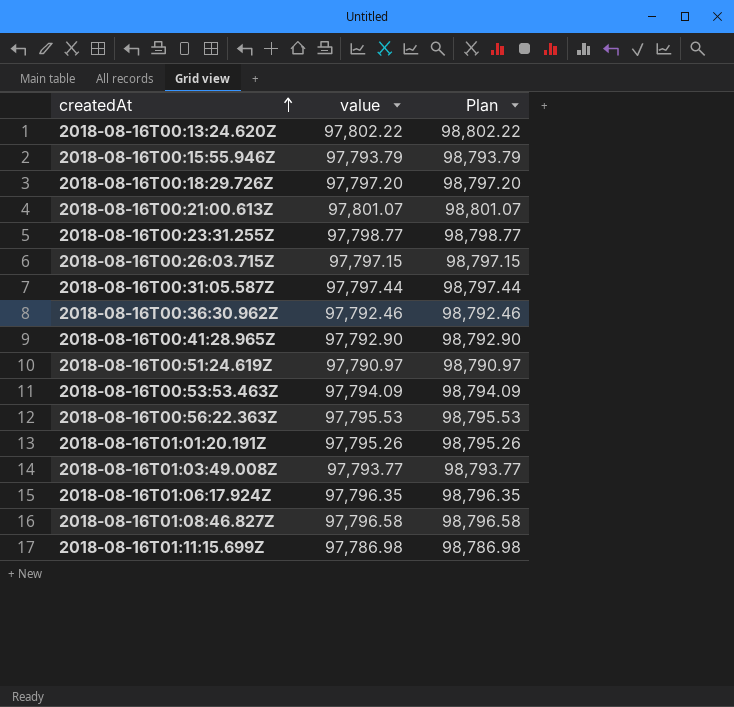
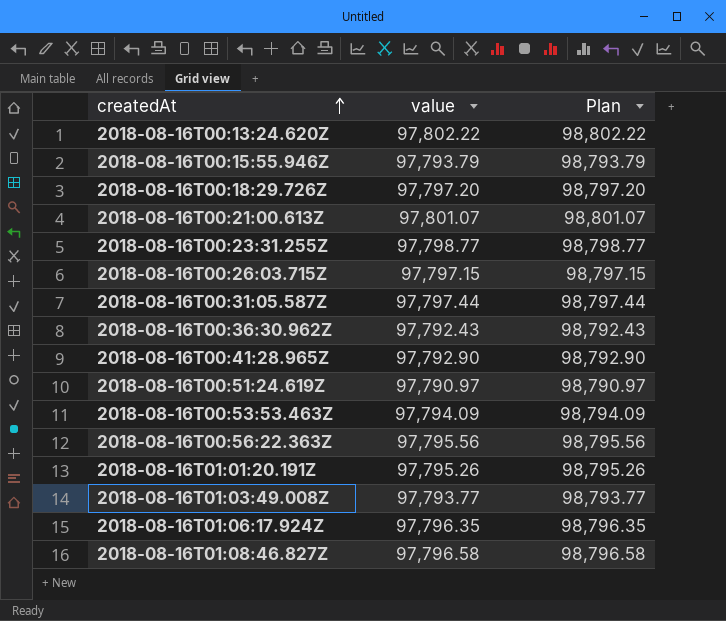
row 2018-08-16T01:11:15.699Z: 97,786.98 | 98,786.98 -> none
2018-08-16T00:36:30.962Z | value: 97,792.46 -> 97,792.43
2018-08-16T00:36:30.962Z | Plan: 98,792.46 -> 98,792.43
2018-08-16T00:56:22.363Z | value: 97,795.53 -> 97,795.56
2018-08-16T00:56:22.363Z | Plan: 98,795.53 -> 98,795.56

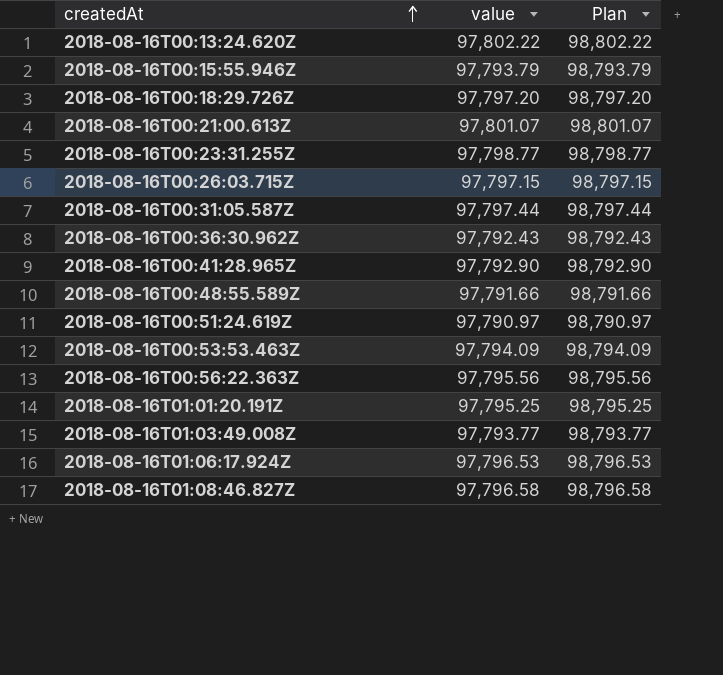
row 2018-08-16T00:48:55.589Z: none -> 97,791.66 | 98,791.66
2018-08-16T01:01:20.191Z | value: 97,795.26 -> 97,795.25
2018-08-16T01:01:20.191Z | Plan: 98,795.26 -> 98,795.25
2018-08-16T01:06:17.924Z | value: 97,796.35 -> 97,796.53
2018-08-16T01:06:17.924Z | Plan: 98,796.35 -> 98,796.53

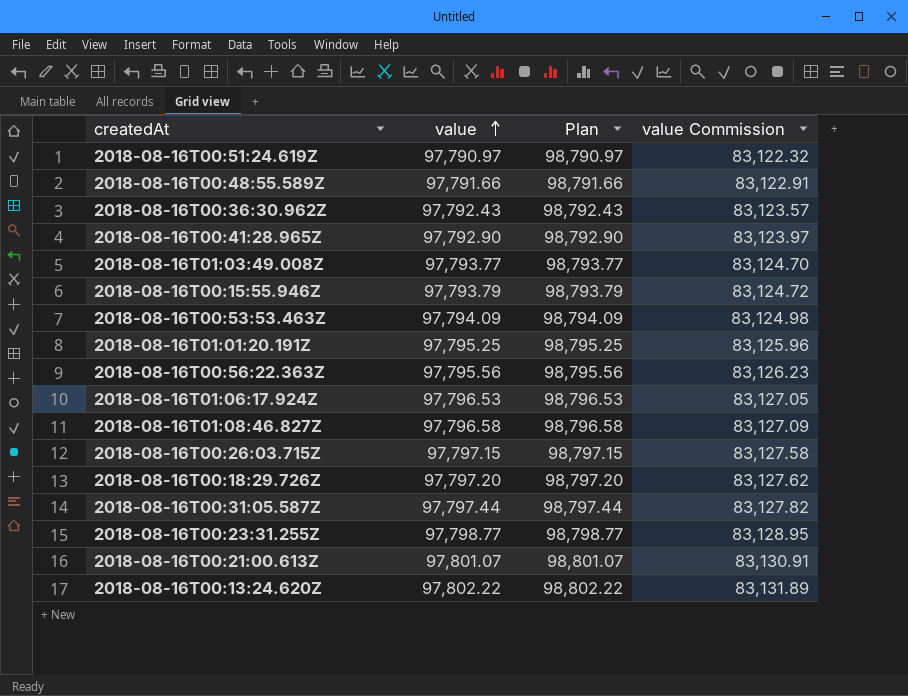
row order: createdAt ascending -> value ascending
column value Commission | formula: none -> [value] * 0.85

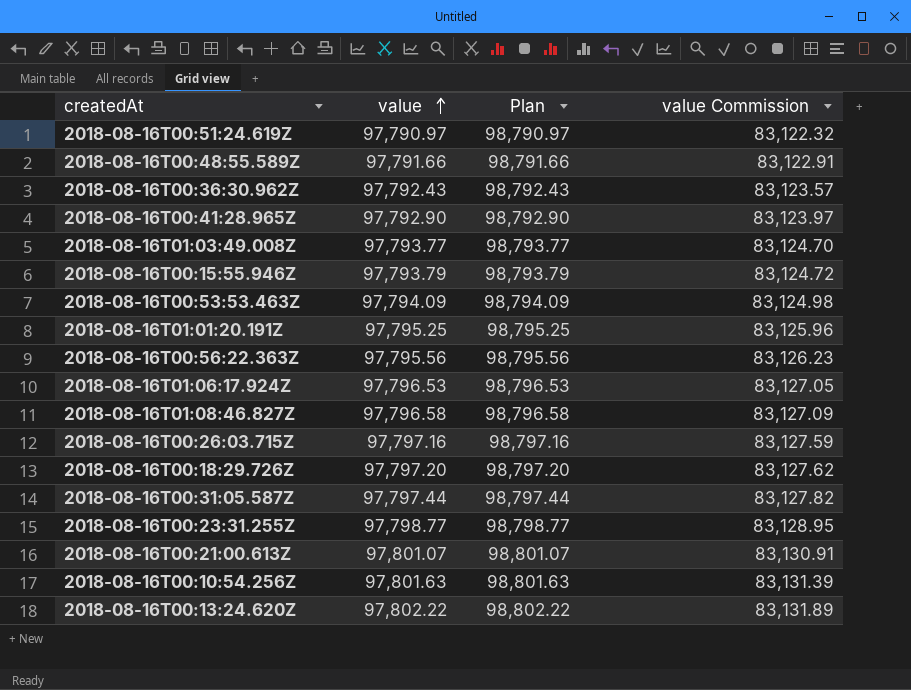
2018-08-16T00:26:03.715Z | value: 97,797.15 -> 97,797.16
2018-08-16T00:26:03.715Z | Plan: 98,797.15 -> 98,797.16
2018-08-16T00:26:03.715Z | value Commission: 83,127.58 -> 83,127.59
row 2018-08-16T00:10:54.256Z: none -> 97,801.63 | 98,801.63 | 83,131.39

